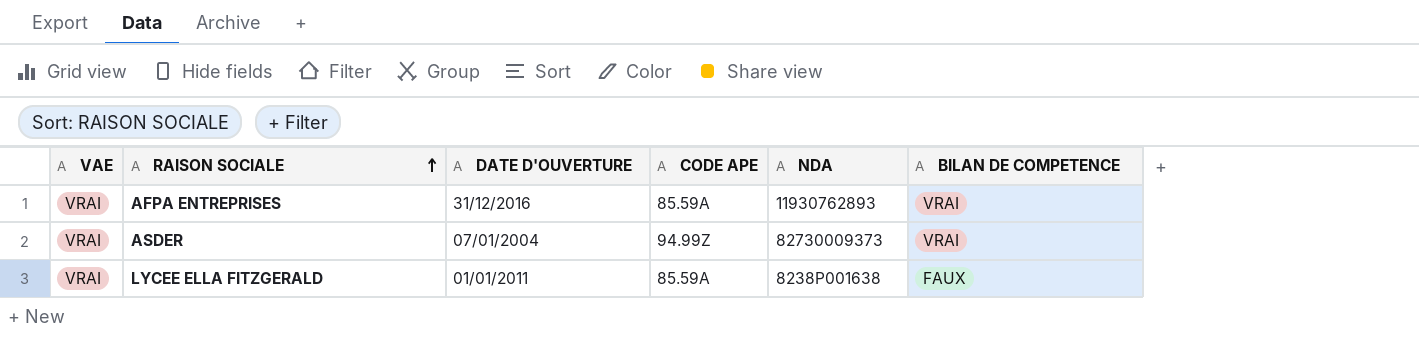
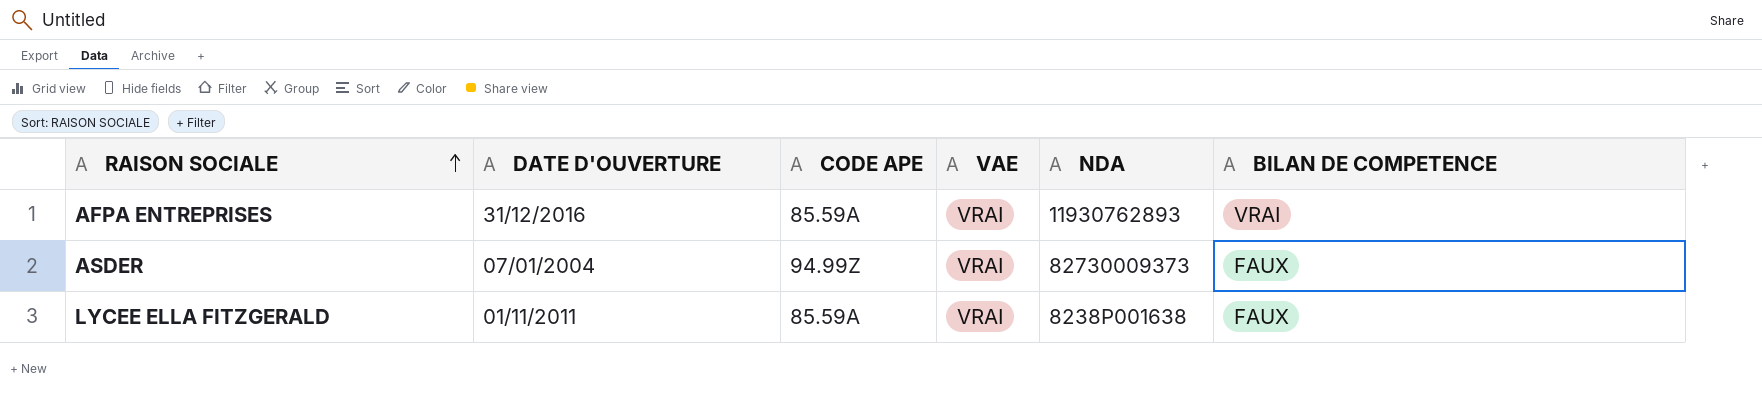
column VAE | position: 1 -> 4
ASDER | BILAN DE COMPETENCE: VRAI -> FAUX
LYCEE ELLA FITZGERALD | DATE D'OUVERTURE: 01/01/2011 -> 01/11/2011

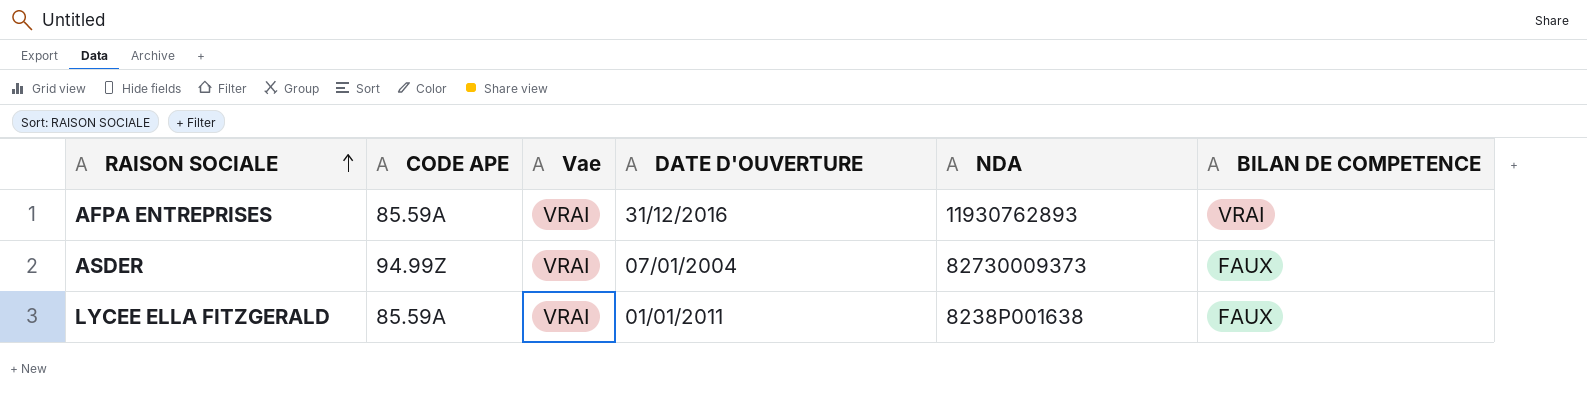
column name: VAE -> Vae
column DATE D'OUVERTURE | position: 2 -> 4
LYCEE ELLA FITZGERALD | DATE D'OUVERTURE: 01/11/2011 -> 01/01/2011

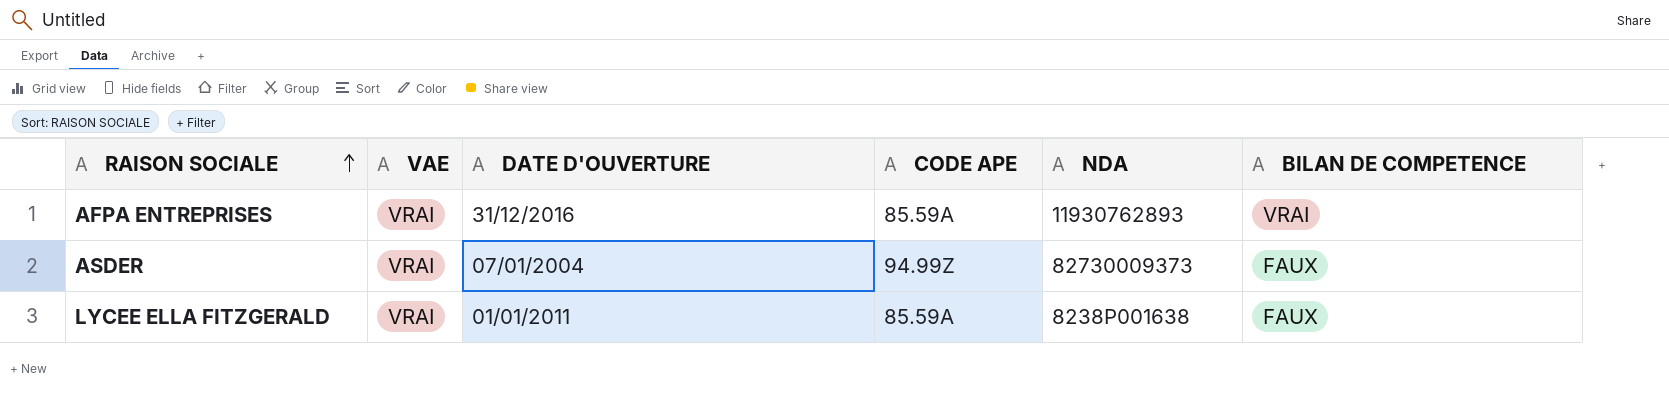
column name: Vae -> VAE
column CODE APE | position: 2 -> 4

